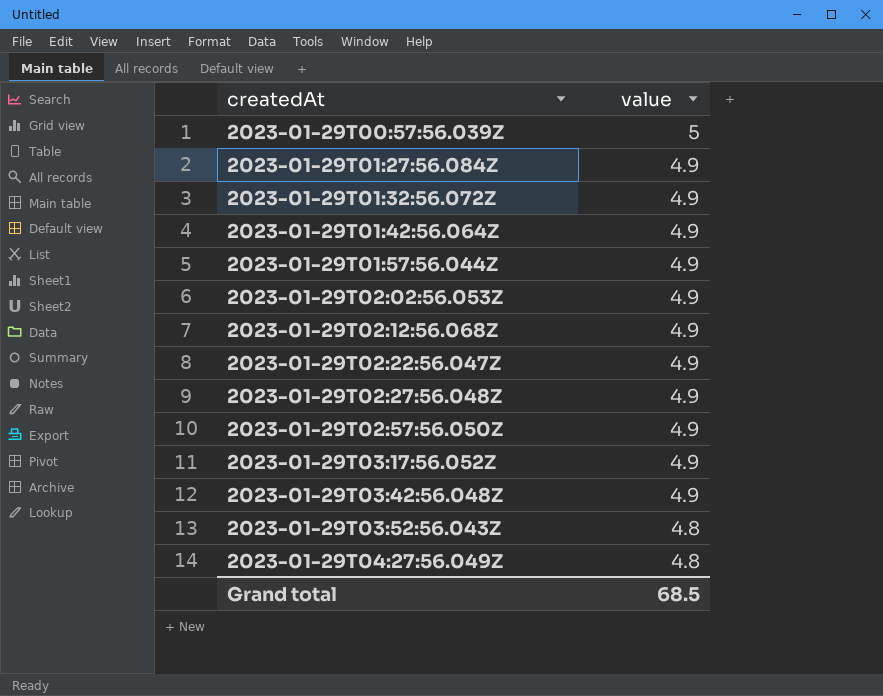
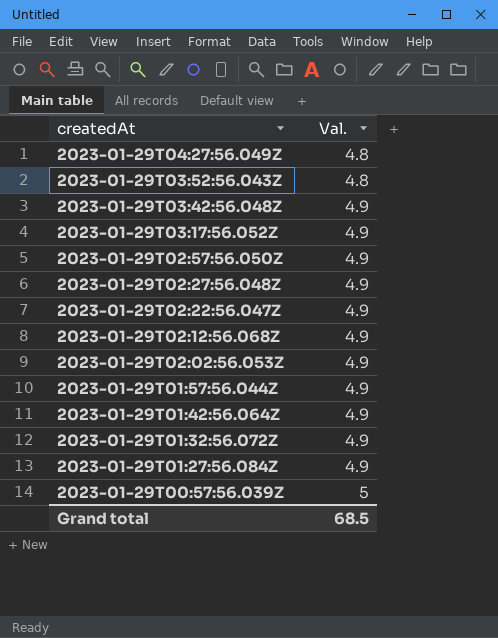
row order: createdAt ascending -> createdAt descending
column name: value -> Val.

